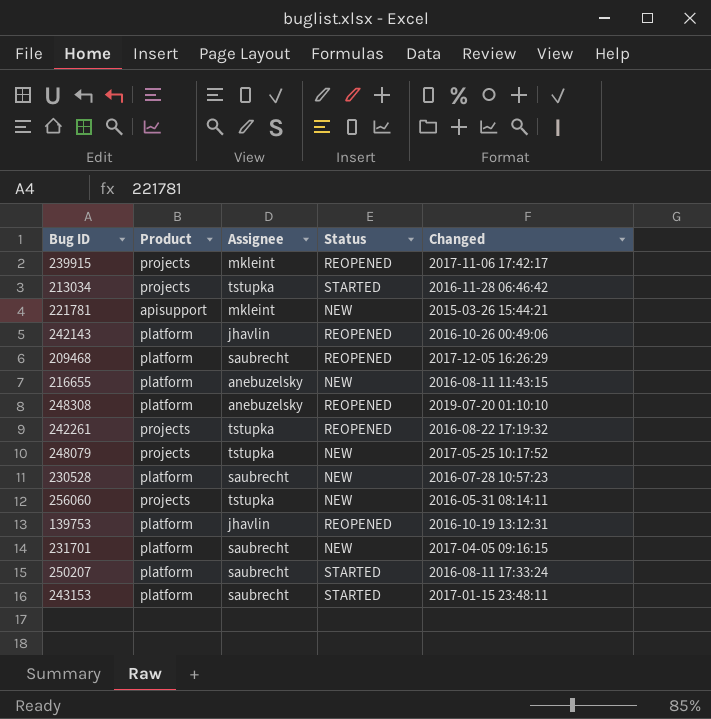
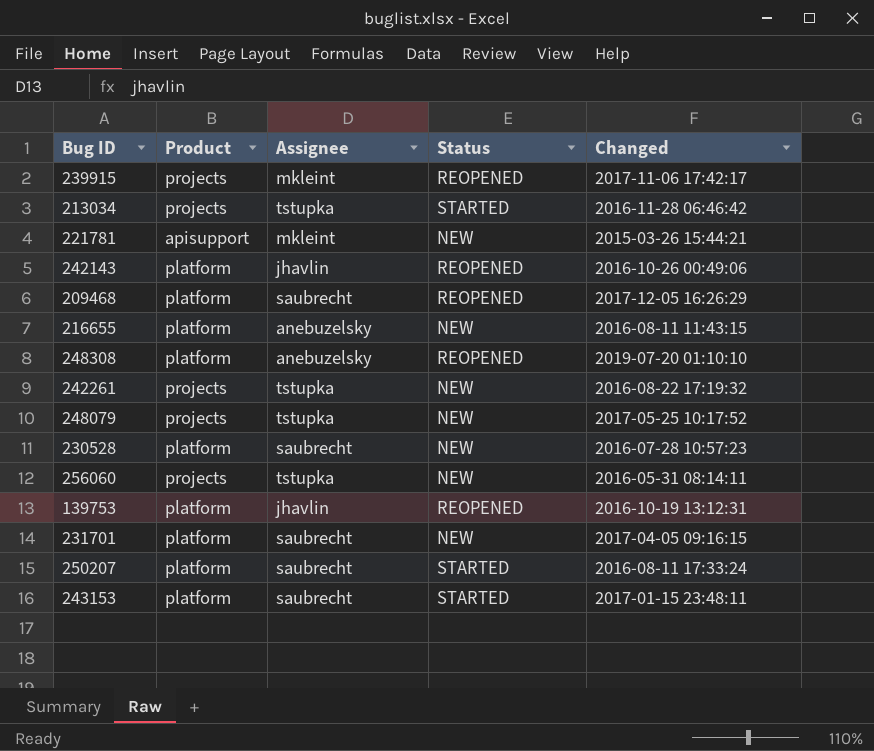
242261 | Status: REOPENED -> NEW

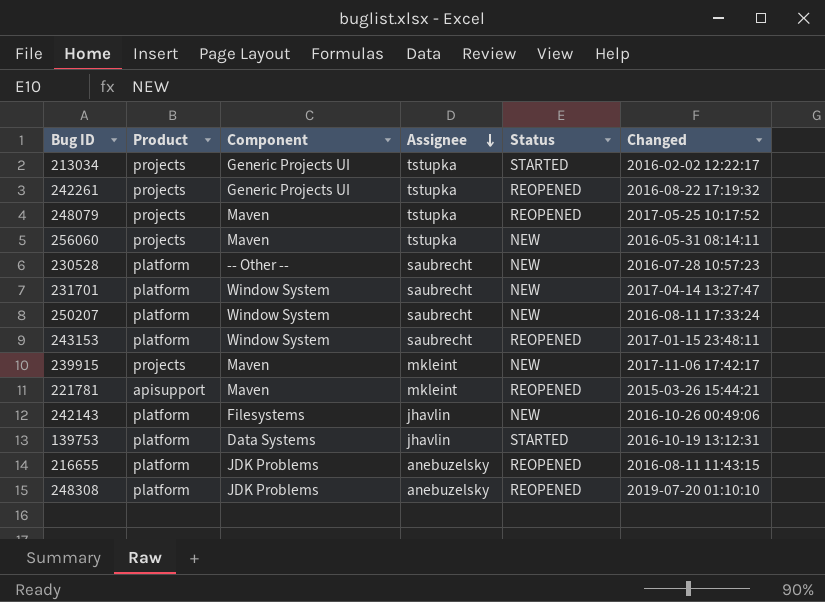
row order: none -> Assignee descending
column Component | position: none -> 3
row 209468: platform | saubrecht | REOPENED | 2017-12-05 16:26:29 -> none
213034 | Changed: 2016-11-28 06:46:42 -> 2016-02-02 12:22:17
242261 | Status: NEW -> REOPENED
248079 | Status: NEW -> REOPENED
231701 | Changed: 2017-04-05 09:16:15 -> 2017-04-14 13:27:47
250207 | Status: STARTED -> NEW
243153 | Status: STARTED -> REOPENED
239915 | Status: REOPENED -> NEW
221781 | Status: NEW -> REOPENED
242143 | Status: REOPENED -> NEW
139753 | Status: REOPENED -> STARTED
216655 | Status: NEW -> REOPENED

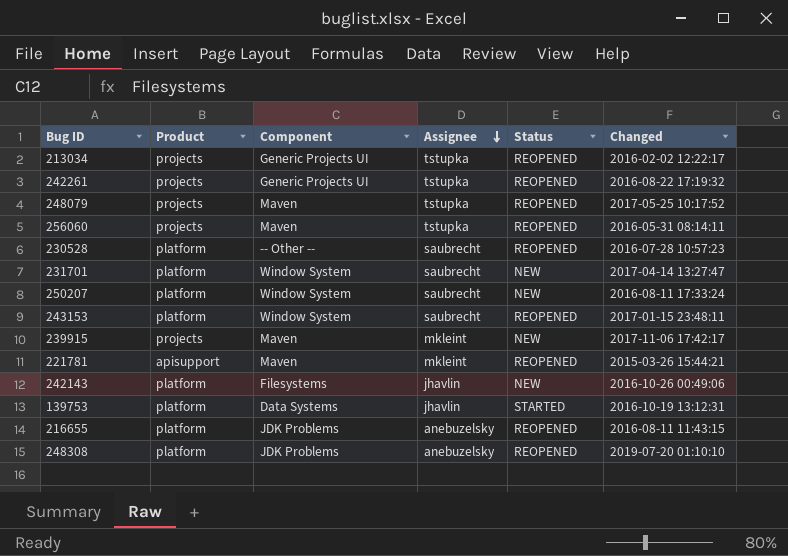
213034 | Status: STARTED -> REOPENED
256060 | Status: NEW -> REOPENED
230528 | Status: NEW -> REOPENED

